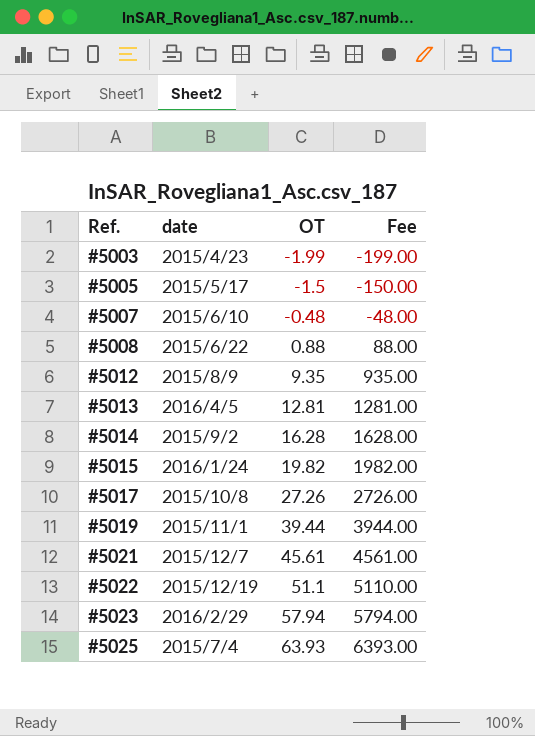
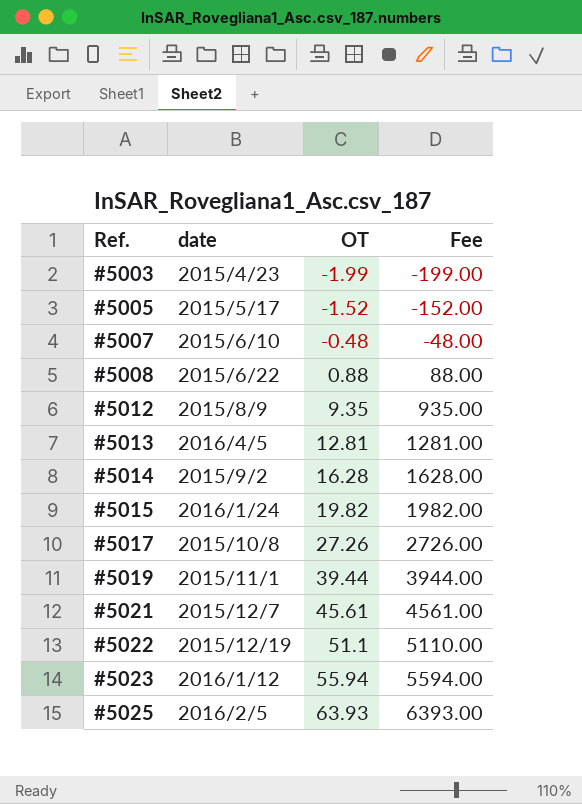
#5005 | OT: -1.5 -> -1.52
#5005 | Fee: -150.00 -> -152.00
#5023 | date: 2016/2/29 -> 2016/1/12
#5023 | OT: 57.94 -> 55.94
#5023 | Fee: 5794.00 -> 5594.00
#5025 | date: 2015/7/4 -> 2016/2/5

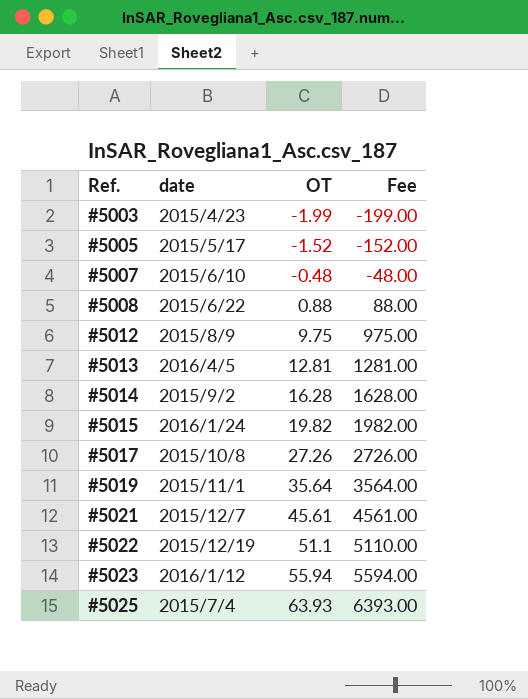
#5012 | OT: 9.35 -> 9.75
#5012 | Fee: 935.00 -> 975.00
#5019 | OT: 39.44 -> 35.64
#5019 | Fee: 3944.00 -> 3564.00
#5025 | date: 2016/2/5 -> 2015/7/4

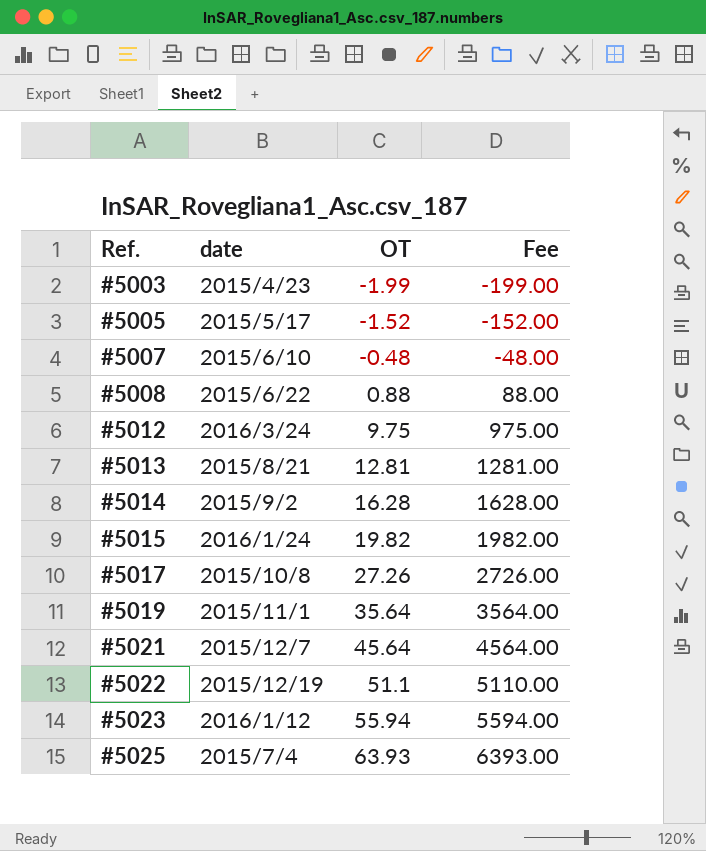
#5012 | date: 2015/8/9 -> 2016/3/24
#5013 | date: 2016/4/5 -> 2015/8/21
#5021 | OT: 45.61 -> 45.64
#5021 | Fee: 4561.00 -> 4564.00

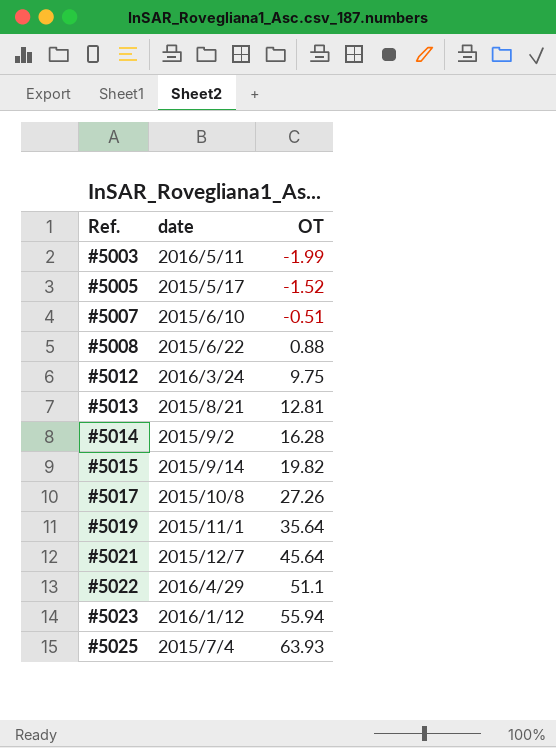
column Fee | formula: [OT] * 100 -> none
#5003 | date: 2015/4/23 -> 2016/5/11
#5007 | OT: -0.48 -> -0.51
#5015 | date: 2016/1/24 -> 2015/9/14
#5022 | date: 2015/12/19 -> 2016/4/29

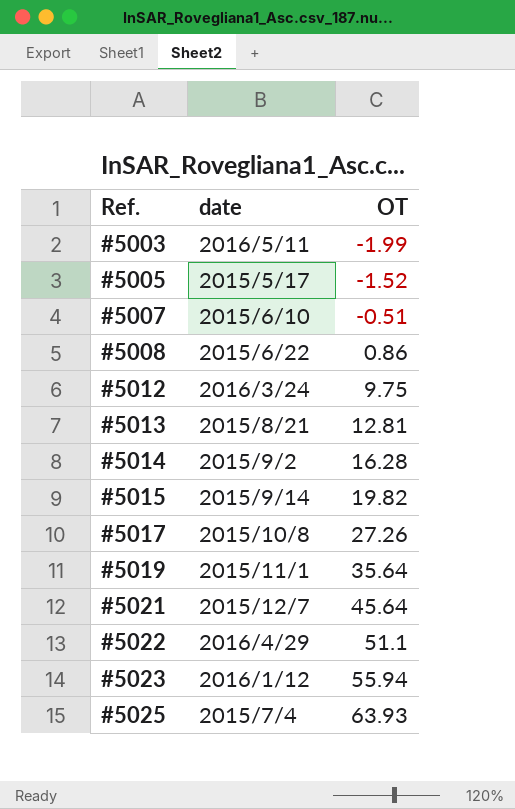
#5008 | OT: 0.88 -> 0.86

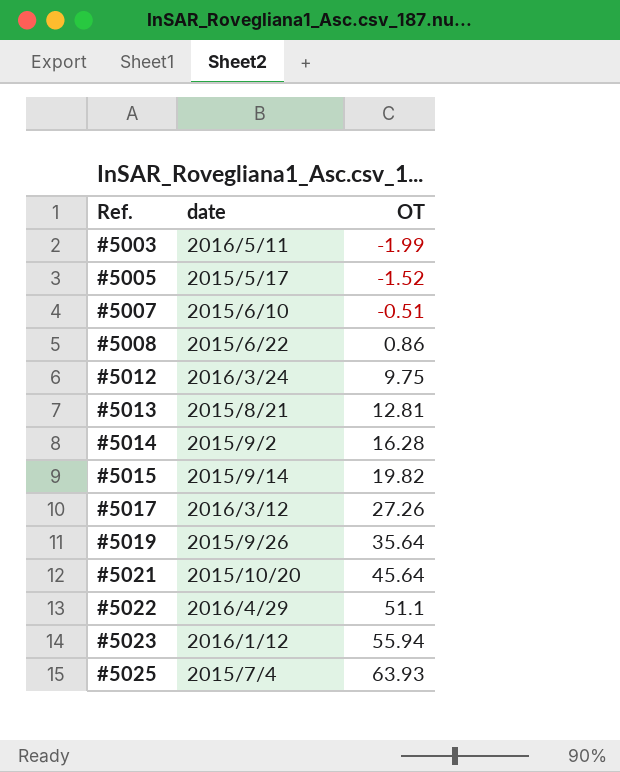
#5017 | date: 2015/10/8 -> 2016/3/12
#5019 | date: 2015/11/1 -> 2015/9/26
#5021 | date: 2015/12/7 -> 2015/10/20

